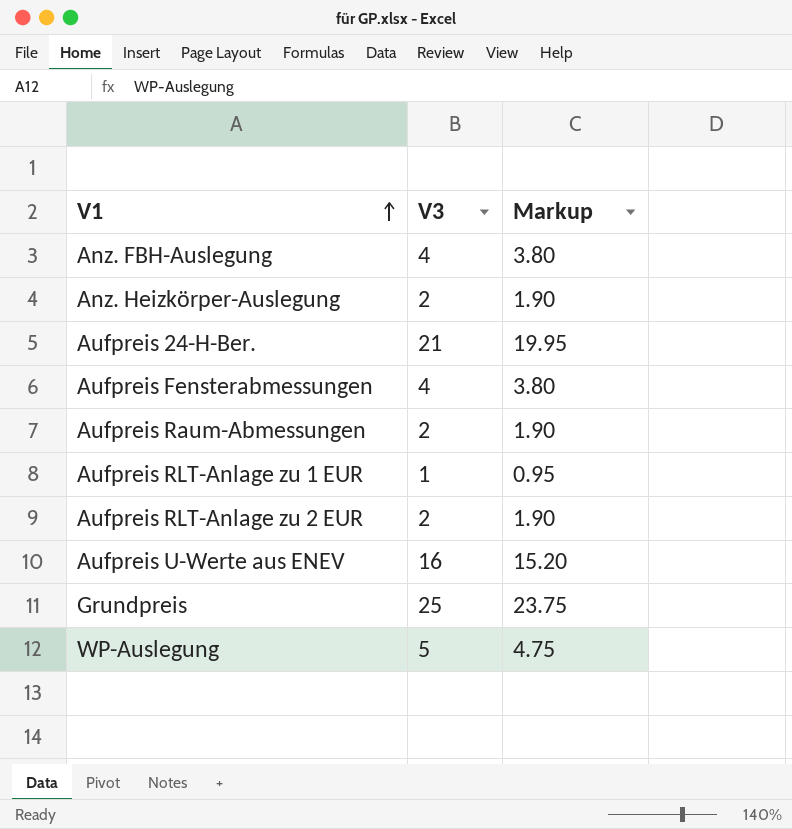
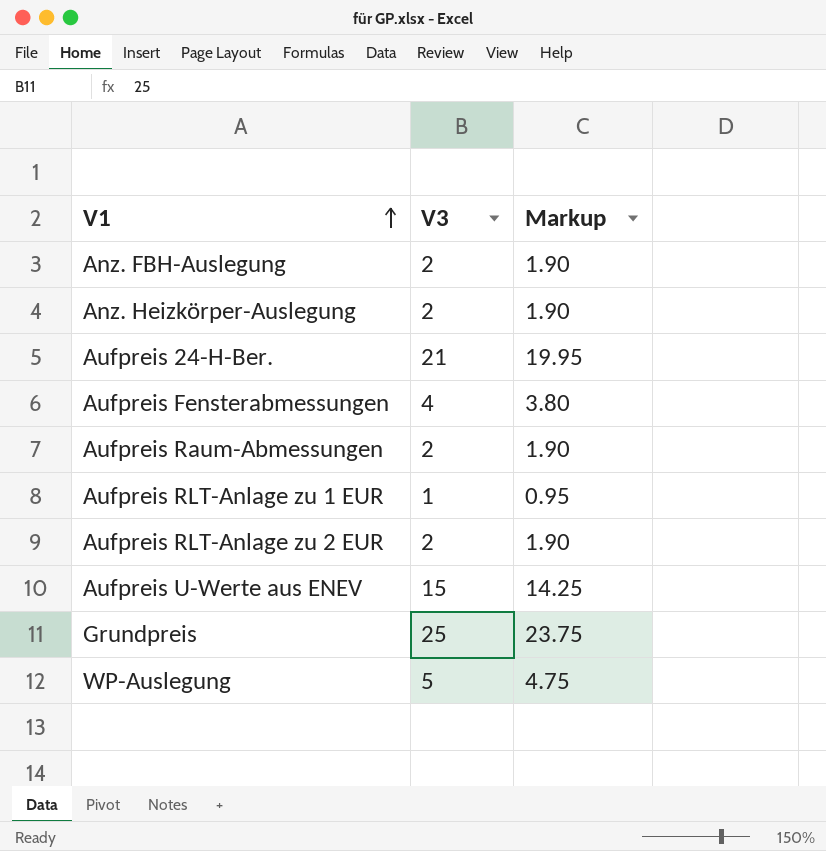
Anz. FBH-Auslegung | V3: 4 -> 2
Anz. FBH-Auslegung | Markup: 3.80 -> 1.90
Aufpreis U-Werte aus ENEV | V3: 16 -> 15
Aufpreis U-Werte aus ENEV | Markup: 15.20 -> 14.25

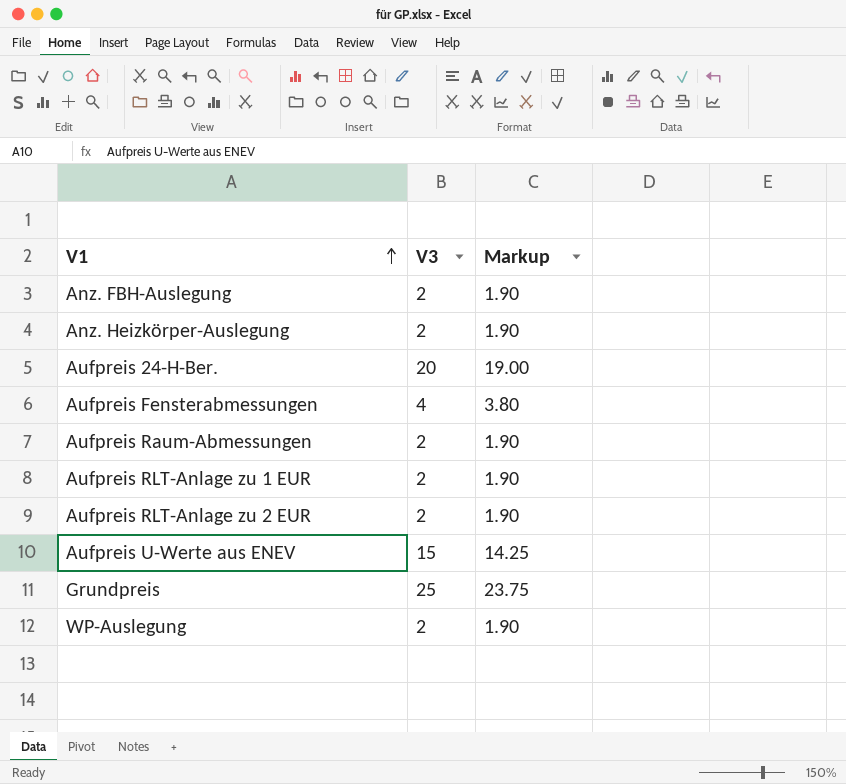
Aufpreis 24-H-Ber. | V3: 21 -> 20
Aufpreis 24-H-Ber. | Markup: 19.95 -> 19.00
Aufpreis RLT-Anlage zu 1 EUR | V3: 1 -> 2
Aufpreis RLT-Anlage zu 1 EUR | Markup: 0.95 -> 1.90
WP-Auslegung | V3: 5 -> 2
WP-Auslegung | Markup: 4.75 -> 1.90

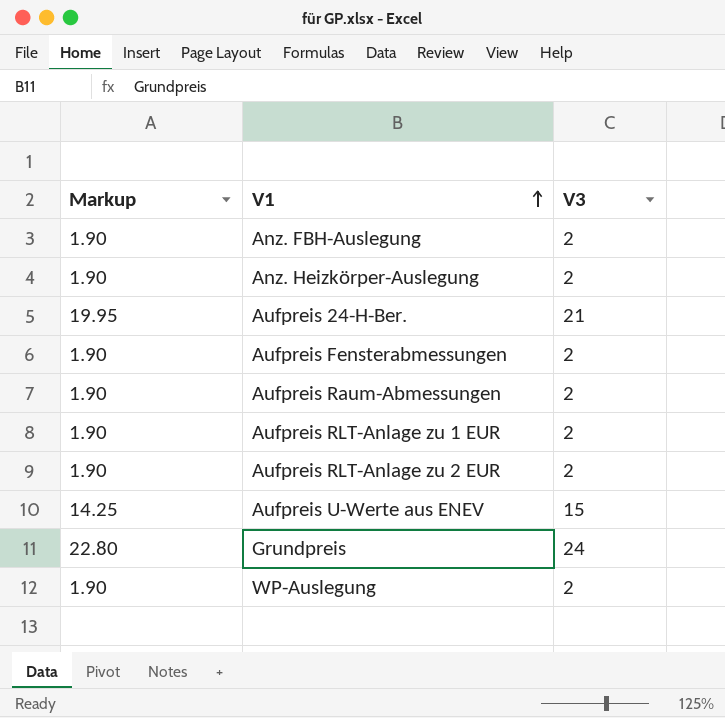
column Markup | position: 3 -> 1
Aufpreis 24-H-Ber. | Markup: 19.00 -> 19.95
Aufpreis 24-H-Ber. | V3: 20 -> 21
Aufpreis Fensterabmessungen | Markup: 3.80 -> 1.90
Aufpreis Fensterabmessungen | V3: 4 -> 2
Grundpreis | Markup: 23.75 -> 22.80
Grundpreis | V3: 25 -> 24

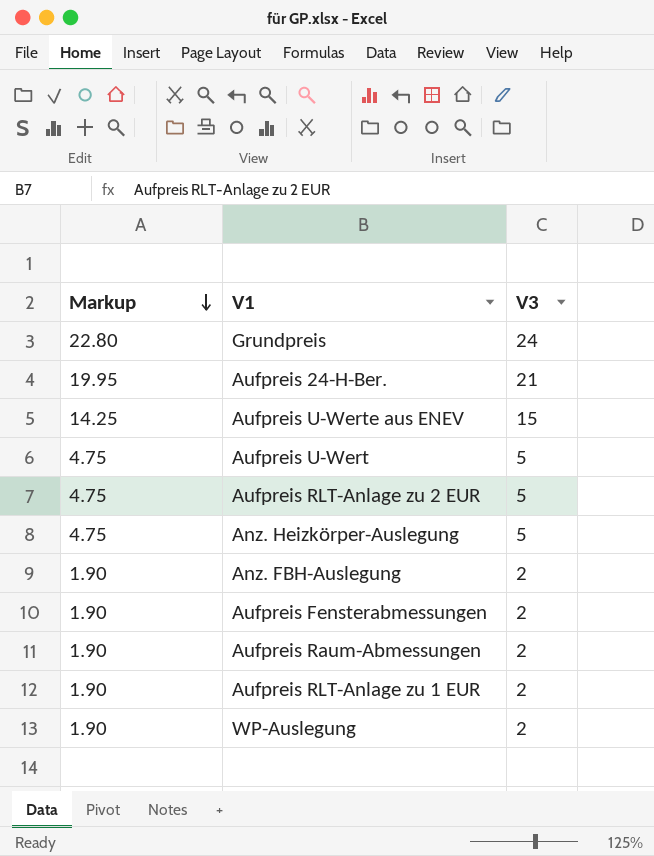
row order: V1 ascending -> Markup descending
row Aufpreis U-Wert: none -> 4.75 | 5
Aufpreis RLT-Anlage zu 2 EUR | Markup: 1.90 -> 4.75
Aufpreis RLT-Anlage zu 2 EUR | V3: 2 -> 5
Anz. Heizkörper-Auslegung | Markup: 1.90 -> 4.75
Anz. Heizkörper-Auslegung | V3: 2 -> 5

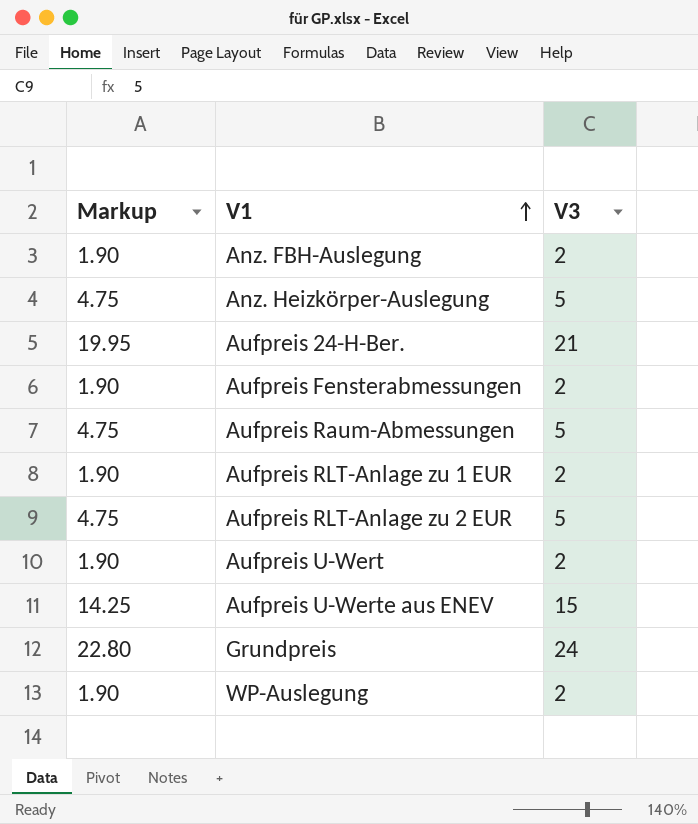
row order: Markup descending -> V1 ascending
Aufpreis Raum-Abmessungen | Markup: 1.90 -> 4.75
Aufpreis Raum-Abmessungen | V3: 2 -> 5
Aufpreis U-Wert | Markup: 4.75 -> 1.90
Aufpreis U-Wert | V3: 5 -> 2

